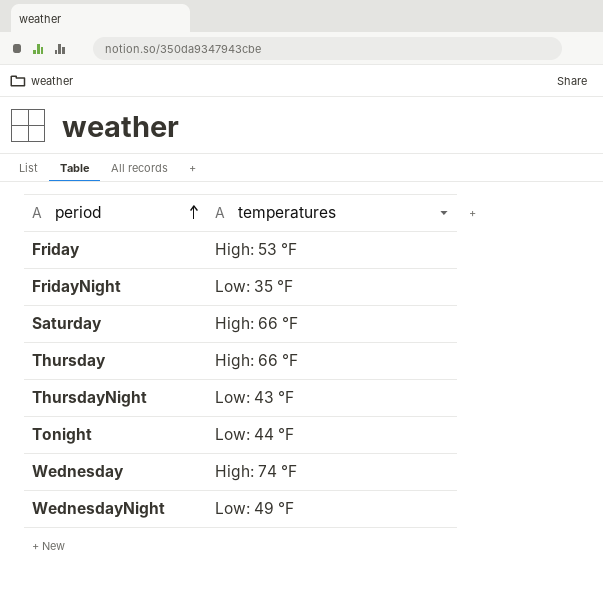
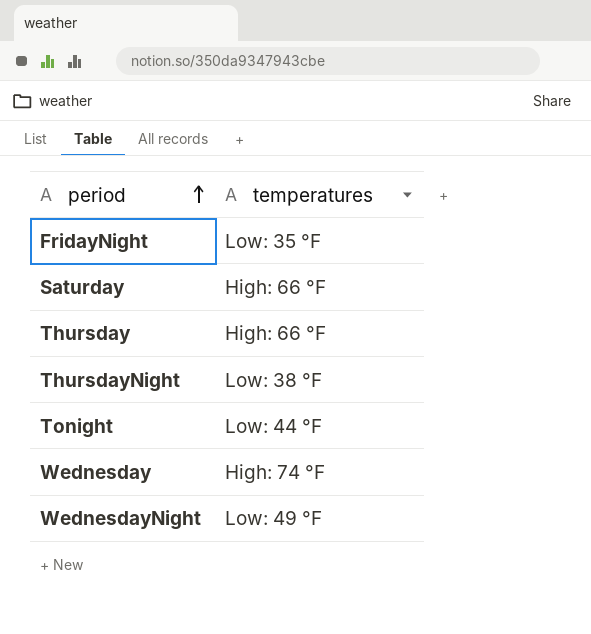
row Friday: High: 53 °F -> none
ThursdayNight | temperatures: Low: 43 °F -> Low: 38 °F

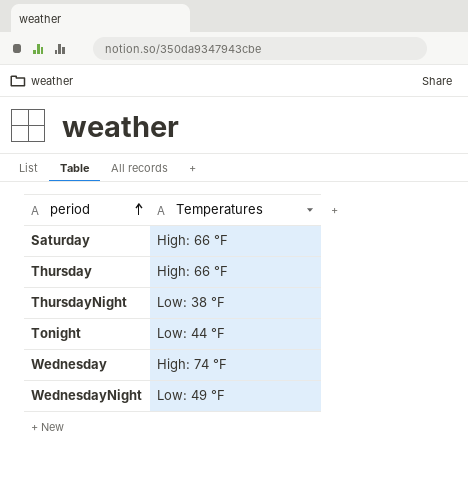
column name: temperatures -> Temperatures
row FridayNight: Low: 35 °F -> none

